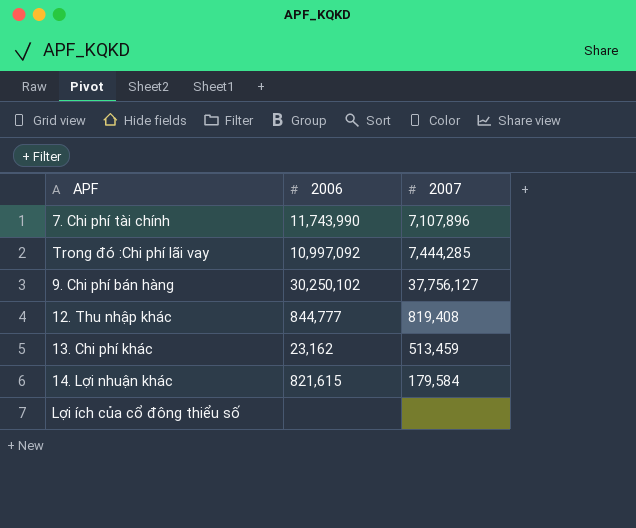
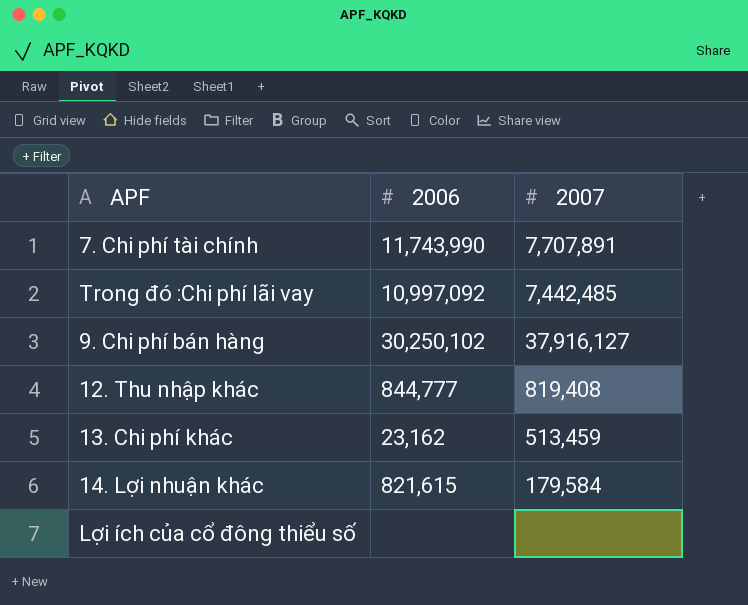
7. Chi phí tài chính | 2007: 7,107,896 -> 7,707,891
Trong đó :Chi phí lãi vay | 2007: 7,444,285 -> 7,442,485
9. Chi phí bán hàng | 2007: 37,756,127 -> 37,916,127

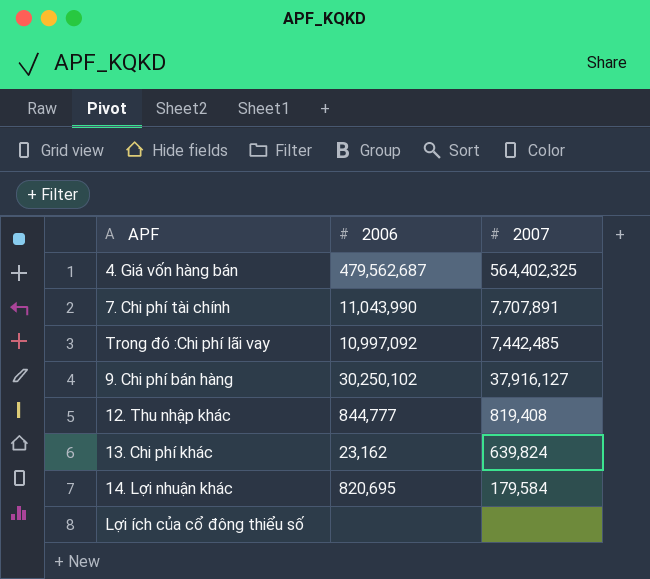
row 4. Giá vốn hàng bán: none -> 479,562,687 | 564,402,325
7. Chi phí tài chính | 2006: 11,743,990 -> 11,043,990
13. Chi phí khác | 2007: 513,459 -> 639,824
14. Lợi nhuận khác | 2006: 821,615 -> 820,695

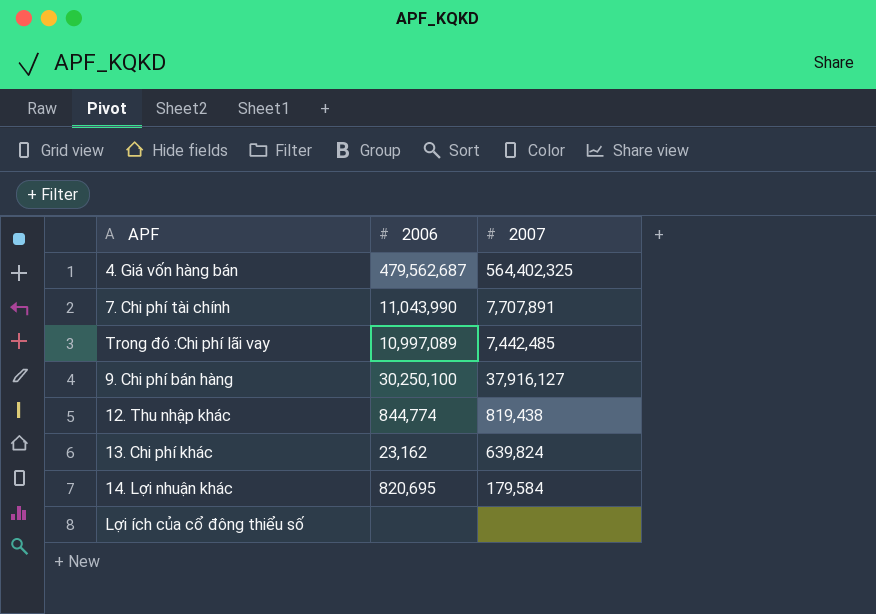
Trong đó :Chi phí lãi vay | 2006: 10,997,092 -> 10,997,089
9. Chi phí bán hàng | 2006: 30,250,102 -> 30,250,100
12. Thu nhập khác | 2006: 844,777 -> 844,774
12. Thu nhập khác | 2007: 819,408 -> 819,438

